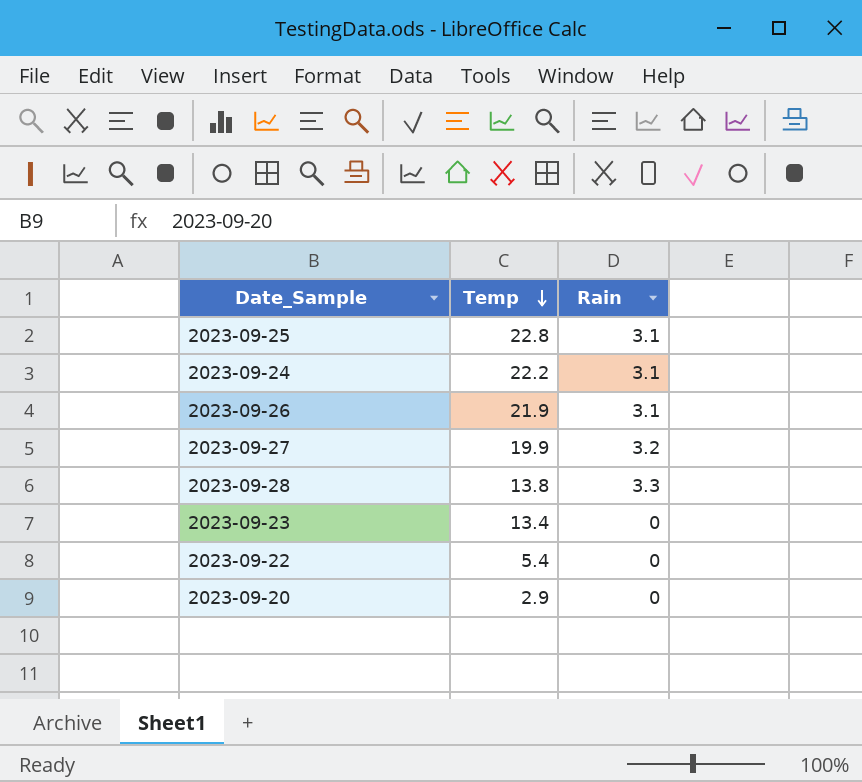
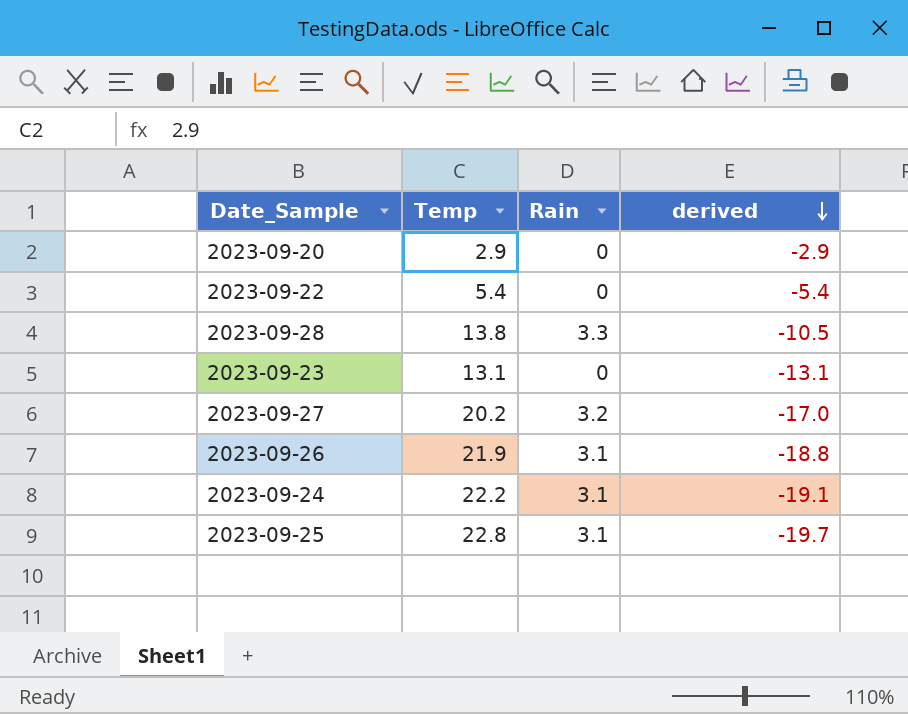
row order: Temp descending -> derived descending
column derived | formula: none -> [Rain] - [Temp]
2023-09-23 | Temp: 13.4 -> 13.1
2023-09-27 | Temp: 19.9 -> 20.2

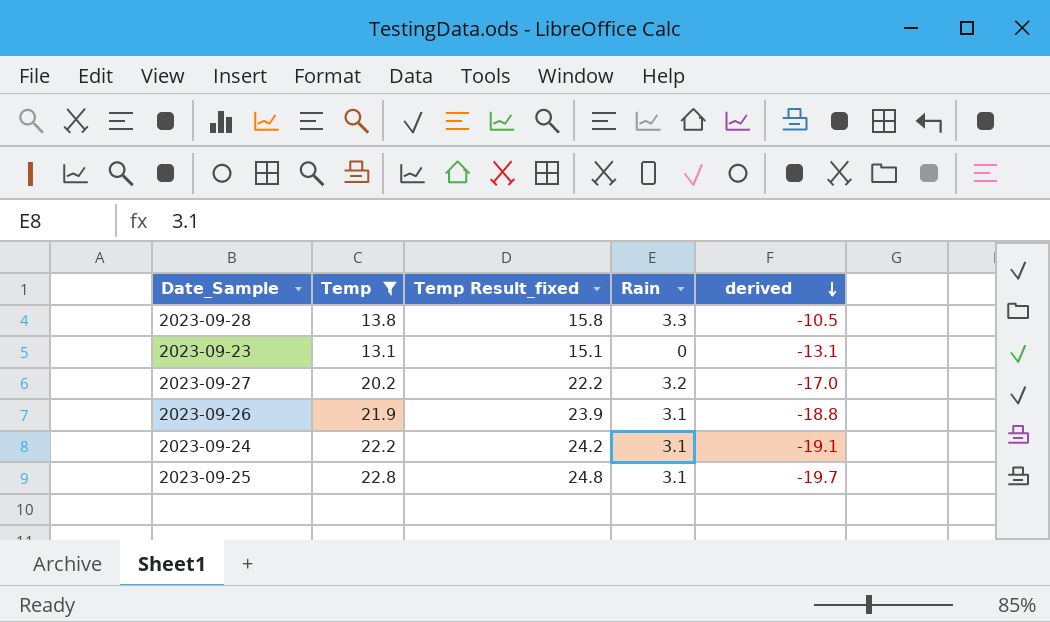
filter: none -> Temp >= 13.1
column Temp Result_fixed | formula: none -> [Temp] + 2

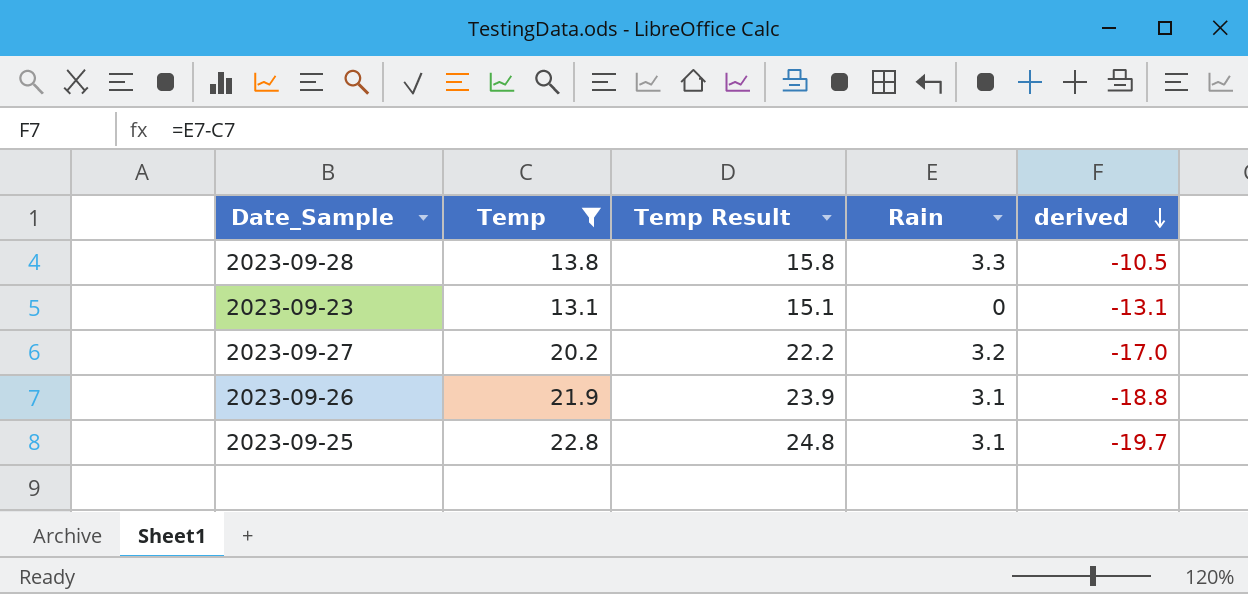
column name: Temp Result_fixed -> Temp Result
row 2023-09-24: 22.2 | 24.2 | 3.1 | -19.1 -> none

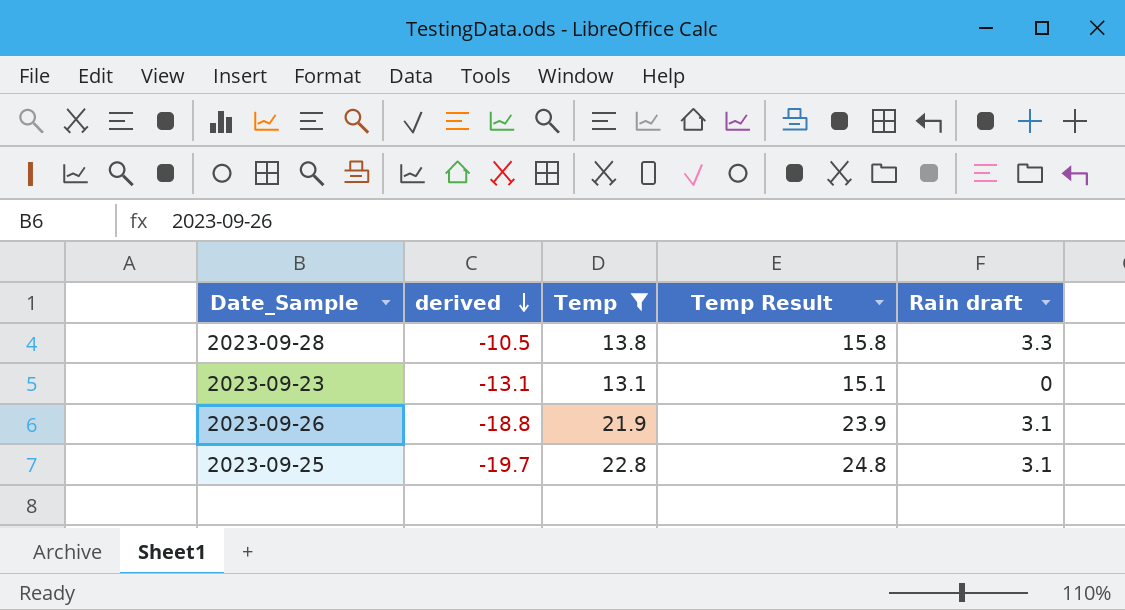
column derived | position: 5 -> 2
column name: Rain -> Rain draft
row 2023-09-27: 20.2 | 22.2 | 3.2 | -17.0 -> none

